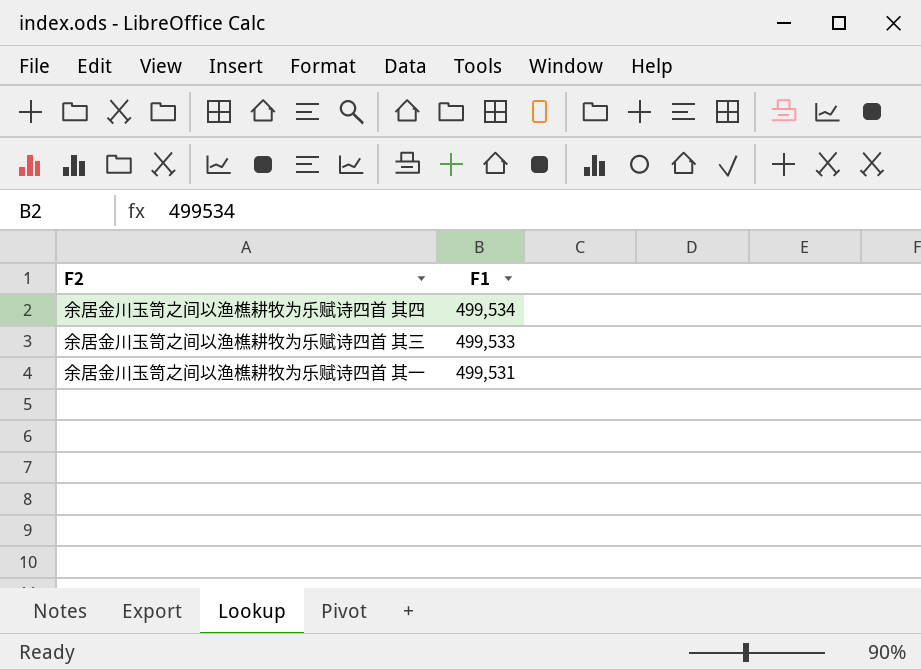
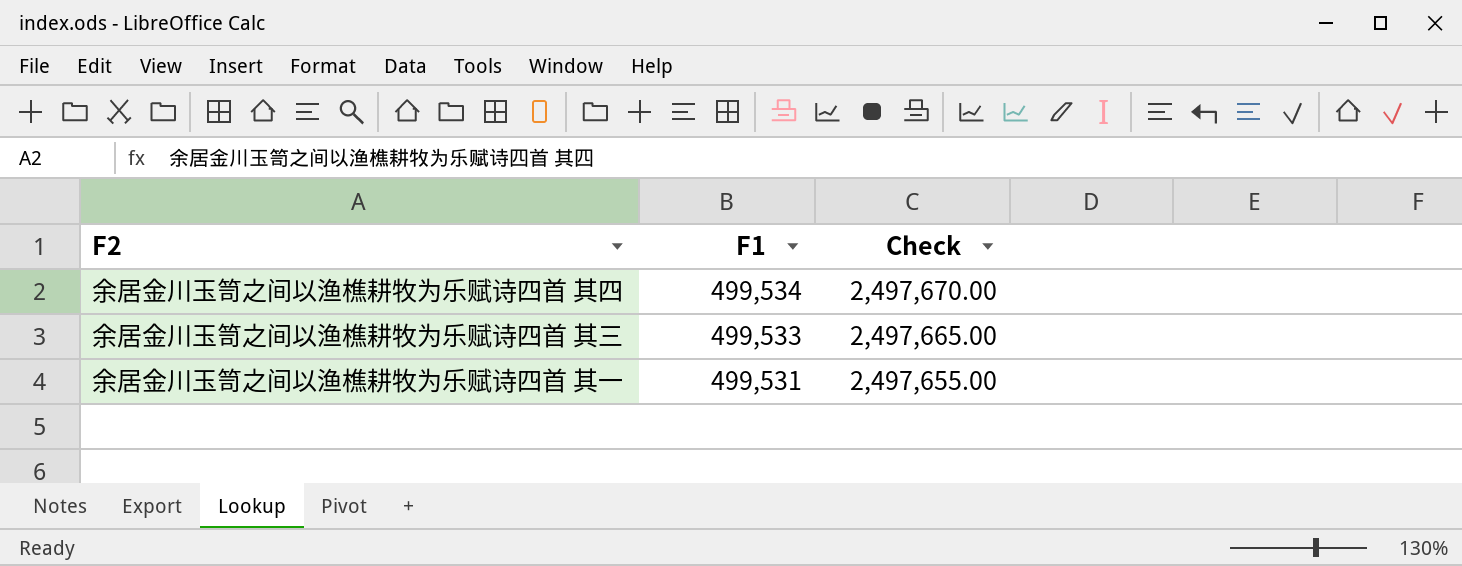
column Check | formula: none -> [F1] * 5

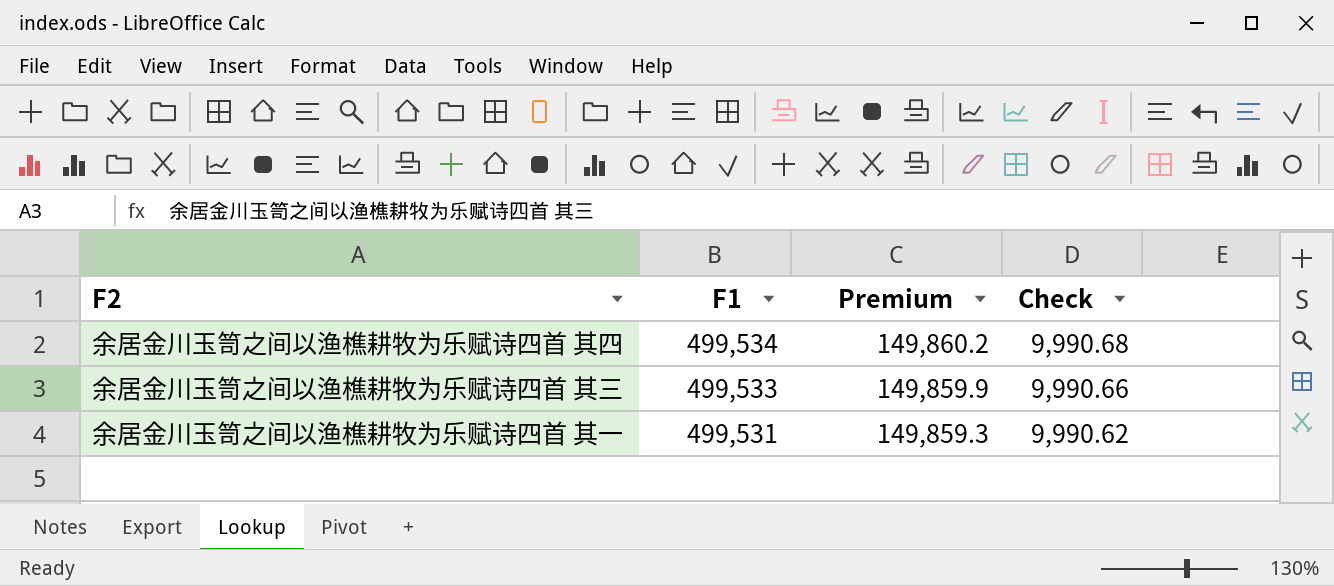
column Premium | formula: none -> [F1] * 0.3
column Check | formula: [F1] * 5 -> [F1] * 0.02

